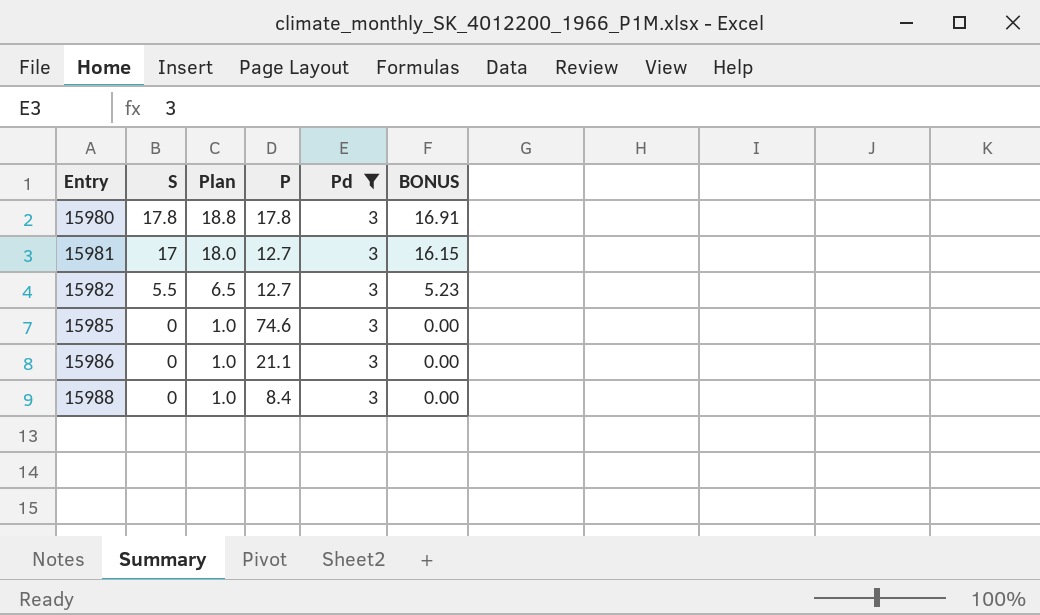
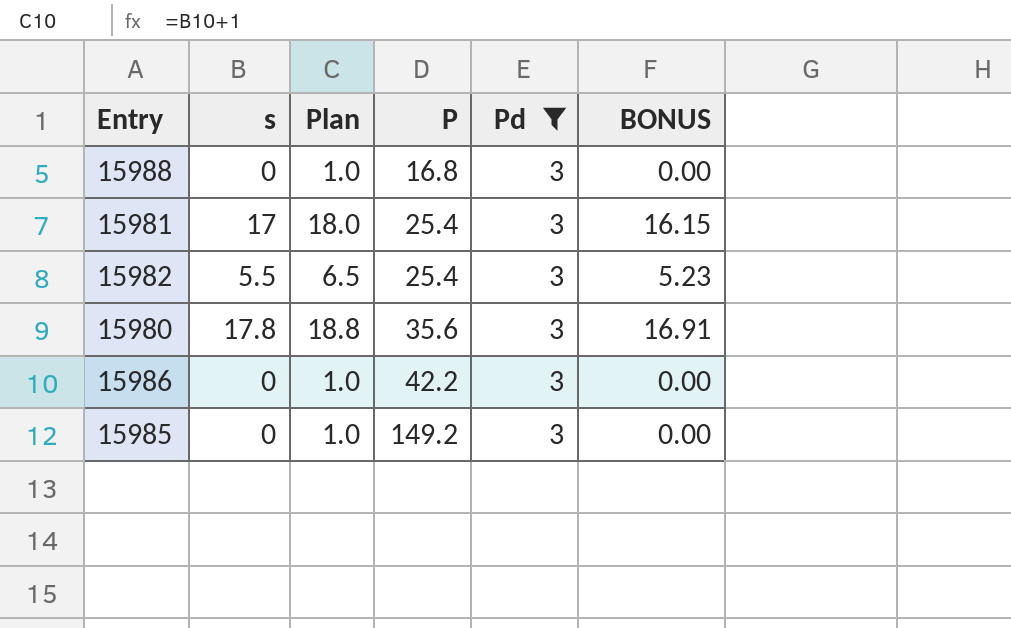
row order: Entry ascending -> P ascending
column name: S -> s
15988 | P: 8.4 -> 16.8
15981 | P: 12.7 -> 25.4
15982 | P: 12.7 -> 25.4
15980 | P: 17.8 -> 35.6
15986 | P: 21.1 -> 42.2
15985 | P: 74.6 -> 149.2

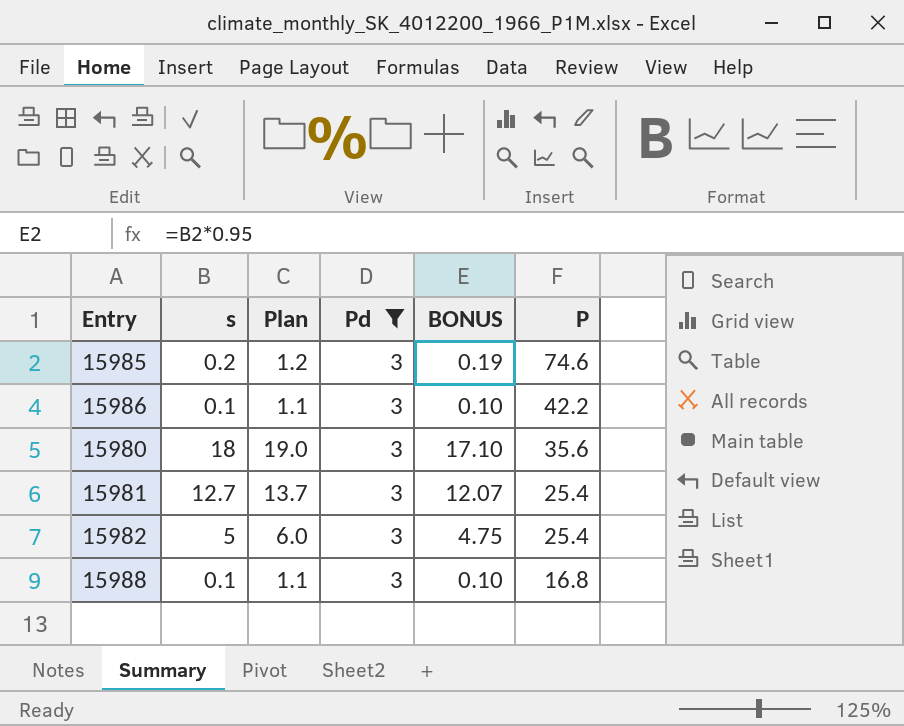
row order: P ascending -> P descending
column P | position: 4 -> 6
15985 | s: 0 -> 0.2
15985 | Plan: 1.0 -> 1.2
15985 | BONUS: 0.00 -> 0.19
15985 | P: 149.2 -> 74.6
15986 | s: 0 -> 0.1
15986 | Plan: 1.0 -> 1.1
15986 | BONUS: 0.00 -> 0.10
15980 | s: 17.8 -> 18
15980 | Plan: 18.8 -> 19.0
15980 | BONUS: 16.91 -> 17.10
15981 | s: 17 -> 12.7
15981 | Plan: 18.0 -> 13.7
15981 | BONUS: 16.15 -> 12.07
15982 | s: 5.5 -> 5
15982 | Plan: 6.5 -> 6.0
15982 | BONUS: 5.23 -> 4.75
15988 | s: 0 -> 0.1
15988 | Plan: 1.0 -> 1.1
15988 | BONUS: 0.00 -> 0.10

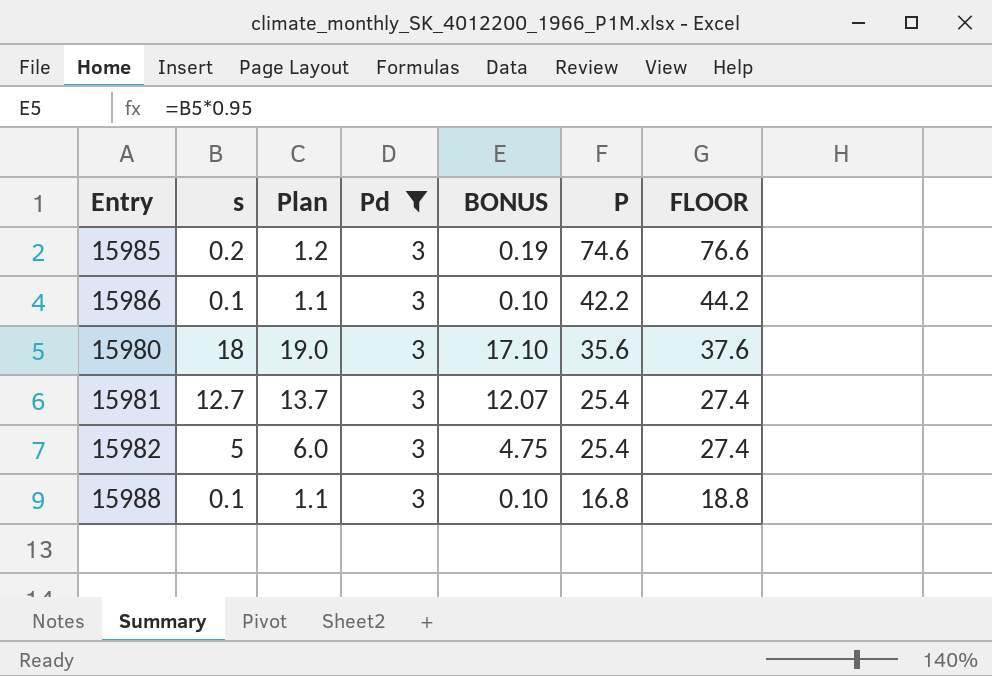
column FLOOR | formula: none -> [P] + 2

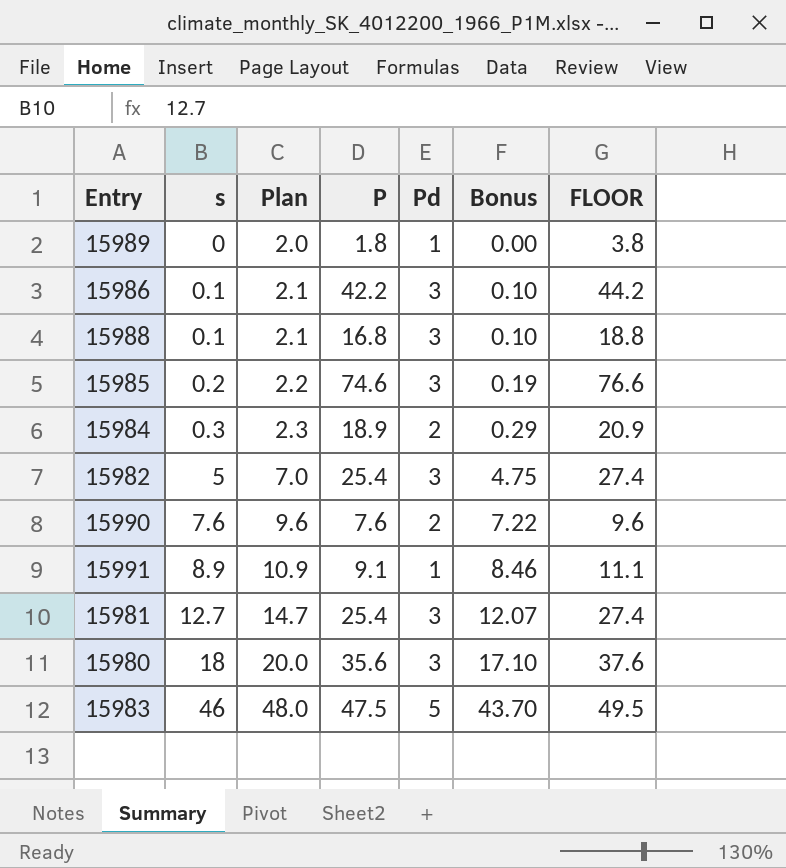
filter: Pd = 3 -> none
row order: P descending -> s ascending
column Plan | formula: [s] + 1 -> [s] + 2
column P | position: 6 -> 4
column name: BONUS -> Bonus

